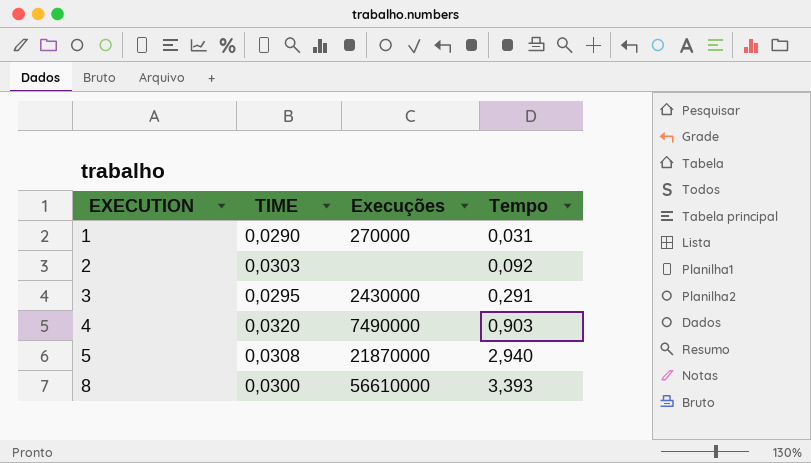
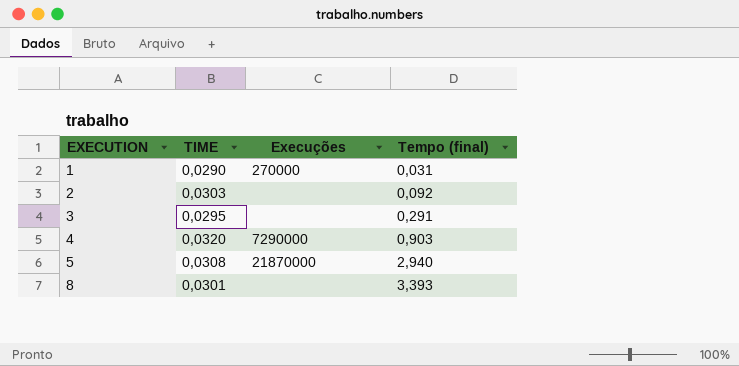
column name: Tempo -> Tempo (final)
3 | Execuções: 2430000 -> none
4 | Execuções: 7490000 -> 7290000
8 | TIME: 0,0300 -> 0,0301
8 | Execuções: 56610000 -> none

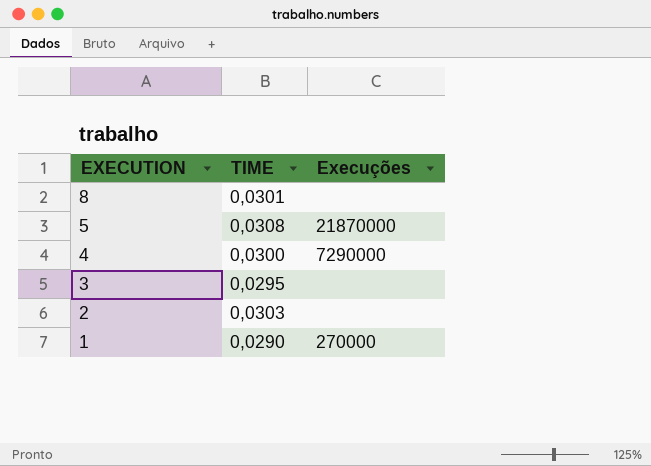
row order: EXECUTION ascending -> EXECUTION descending
column Tempo (final) | position: 4 -> none
4 | TIME: 0,0320 -> 0,0300

